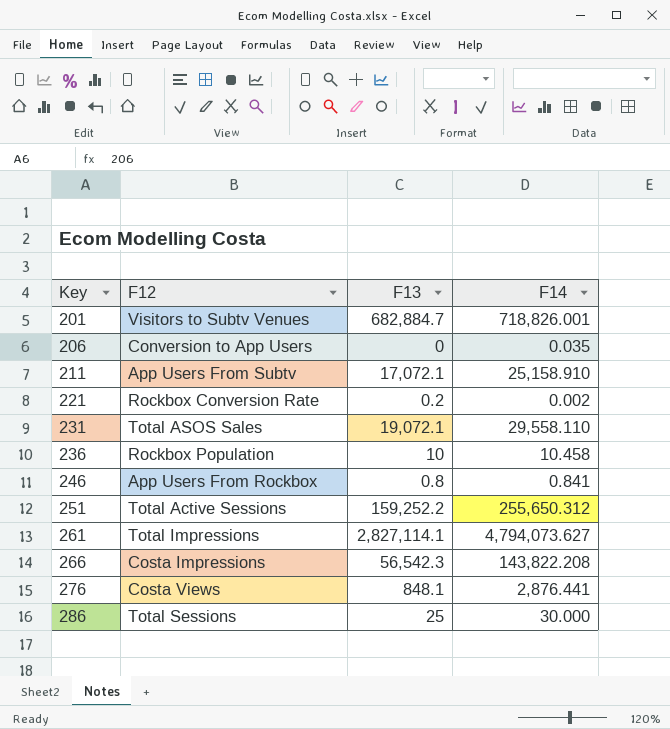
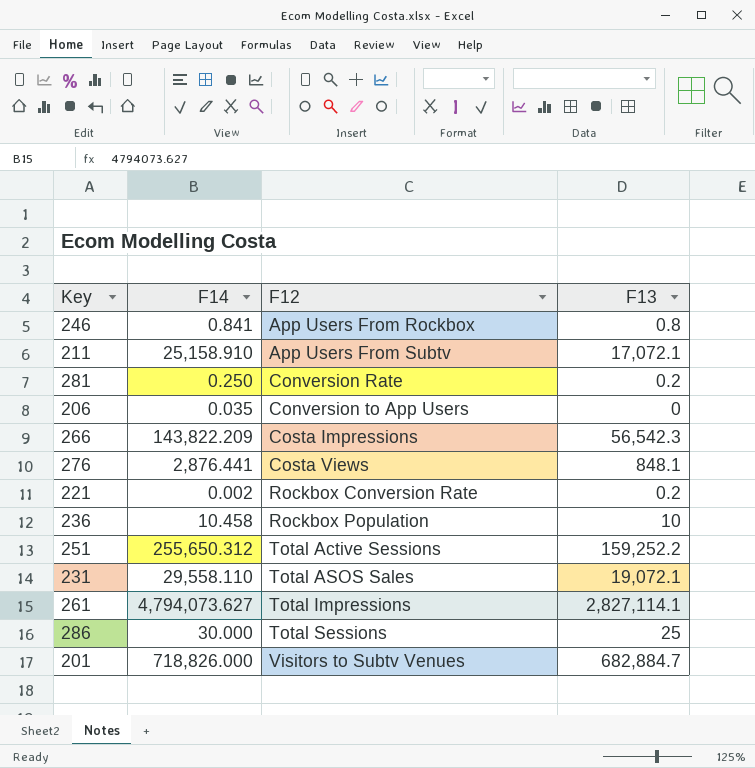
row order: Key ascending -> F12 ascending
column F14 | position: 4 -> 2
row 281: none -> 0.250 | Conversion Rate | 0.2
266 | F14: 143,822.208 -> 143,822.209
201 | F14: 718,826.001 -> 718,826.000

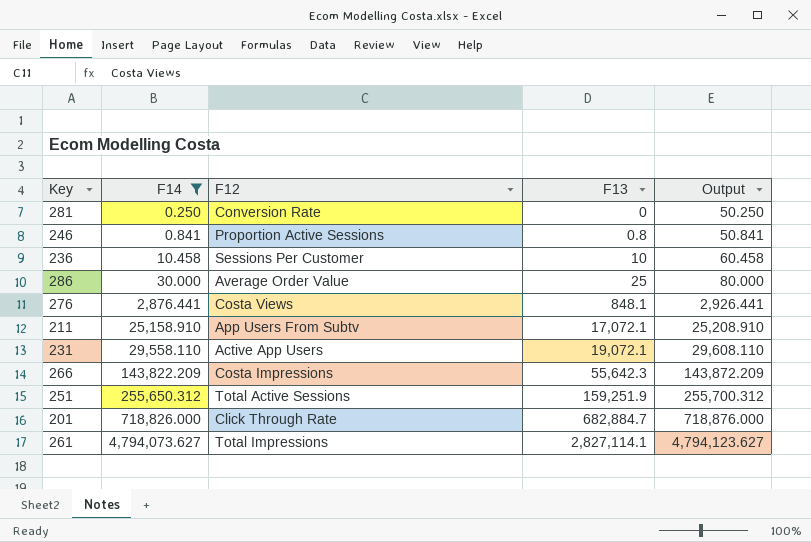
filter: none -> F14 >= 0.250
row order: F12 ascending -> F14 ascending
column Output | formula: none -> [F14] + 50
281 | F13: 0.2 -> 0
246 | F12: App Users From Rockbox -> Proportion Active Sessions
236 | F12: Rockbox Population -> Sessions Per Customer
286 | F12: Total Sessions -> Average Order Value
231 | F12: Total ASOS Sales -> Active App Users
266 | F13: 56,542.3 -> 55,642.3
251 | F13: 159,252.2 -> 159,251.9
201 | F12: Visitors to Subtv Venues -> Click Through Rate

